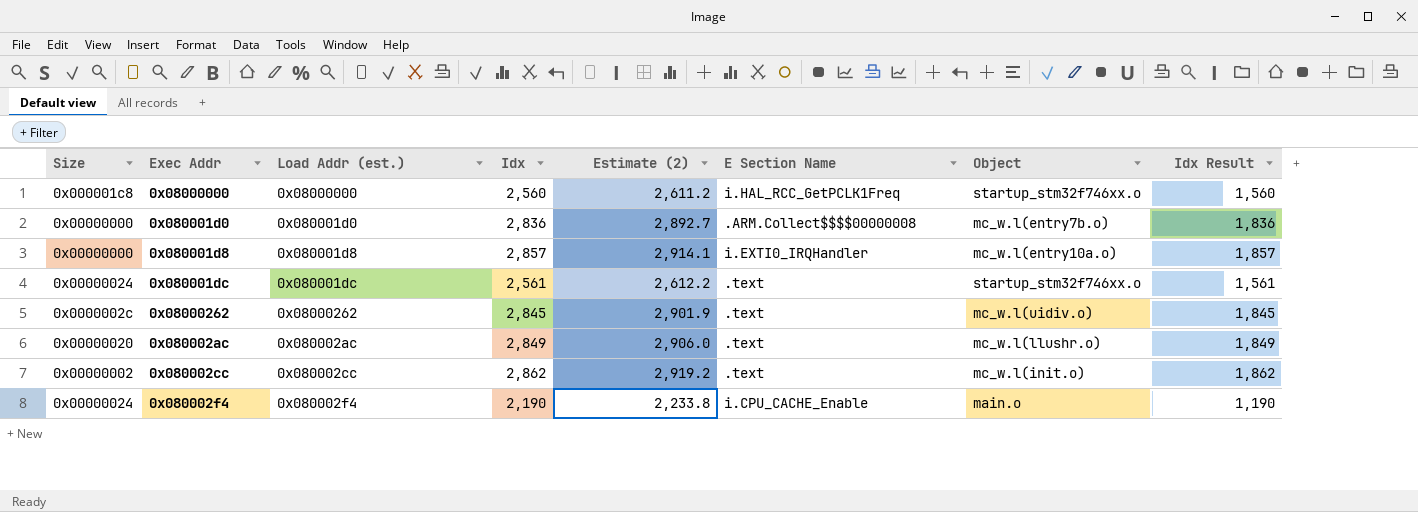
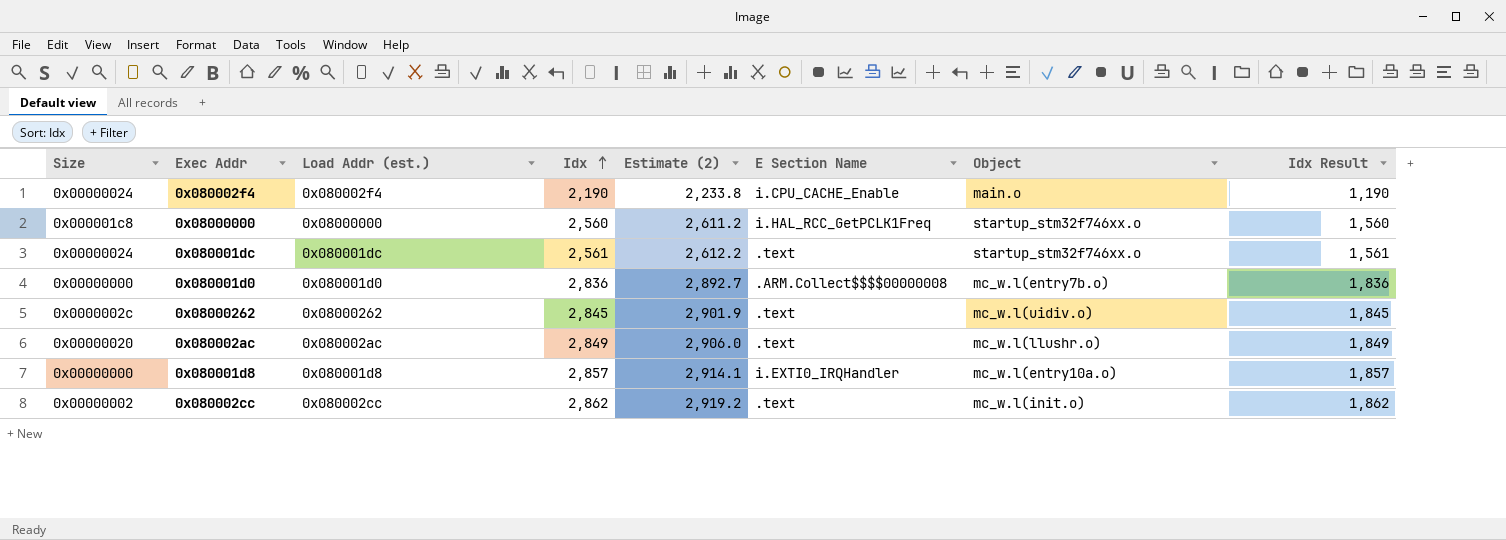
row order: none -> Idx ascending

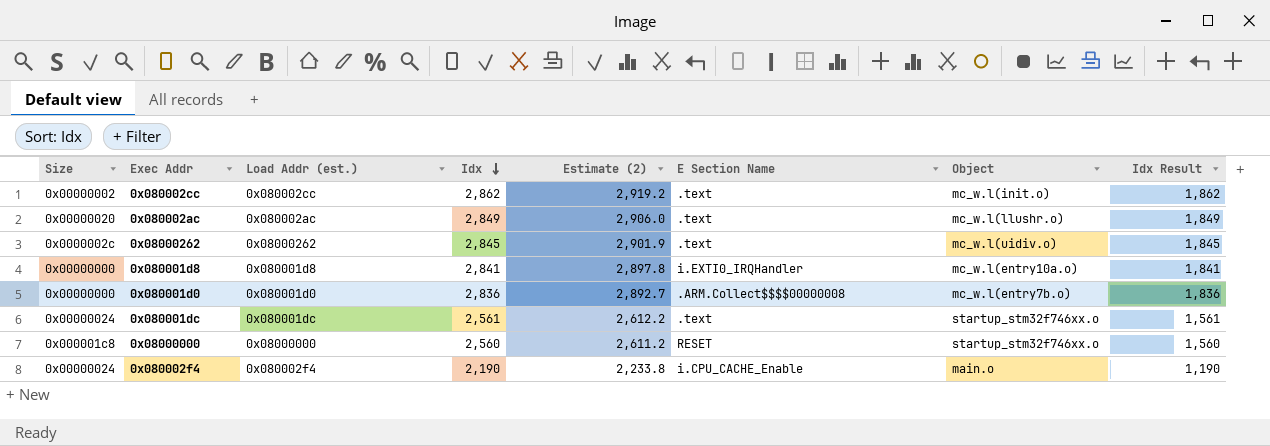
row order: Idx ascending -> Idx descending
0x080001d8 | Idx: 2,857 -> 2,841
0x080001d8 | Estimate (2): 2,914.1 -> 2,897.8
0x080001d8 | Idx Result: 1,857 -> 1,841
0x08000000 | E Section Name: i.HAL_RCC_GetPCLK1Freq -> RESET

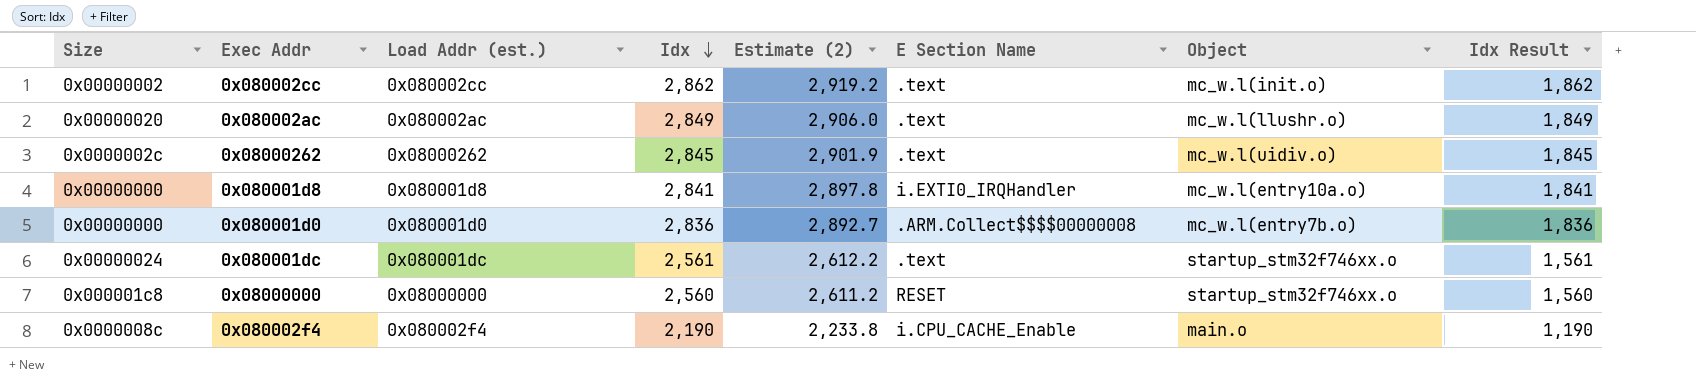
0x080002f4 | Size: 0x00000024 -> 0x0000008c

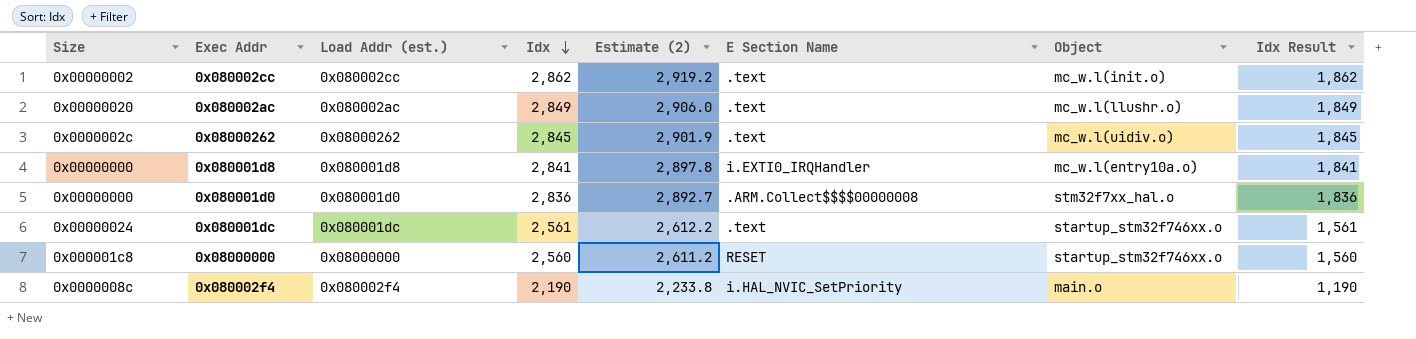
0x080001d0 | Object: mc_w.l(entry7b.o) -> stm32f7xx_hal.o
0x080002f4 | E Section Name: i.CPU_CACHE_Enable -> i.HAL_NVIC_SetPriority

